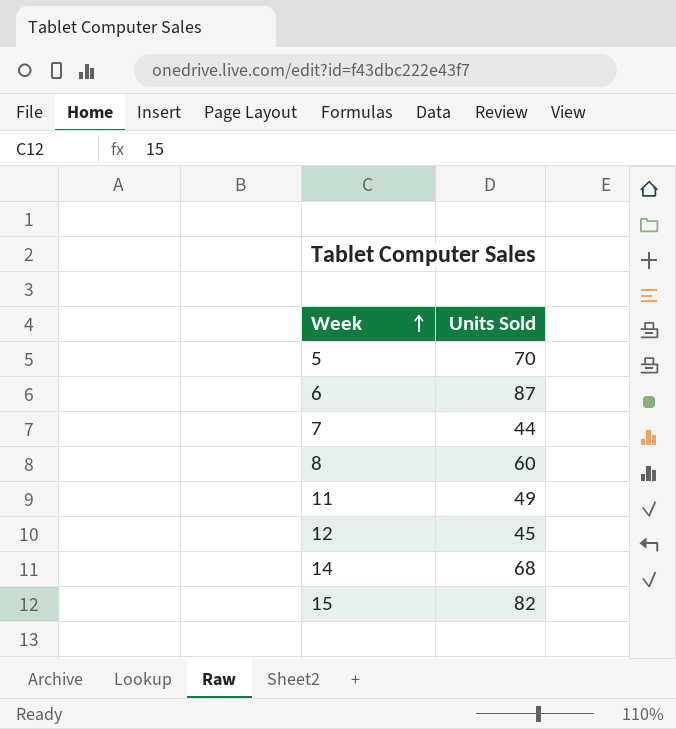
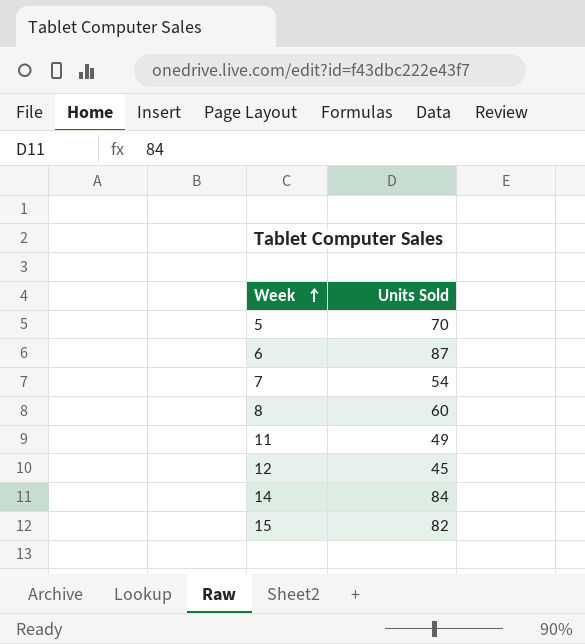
7 | Units Sold: 44 -> 54
14 | Units Sold: 68 -> 84

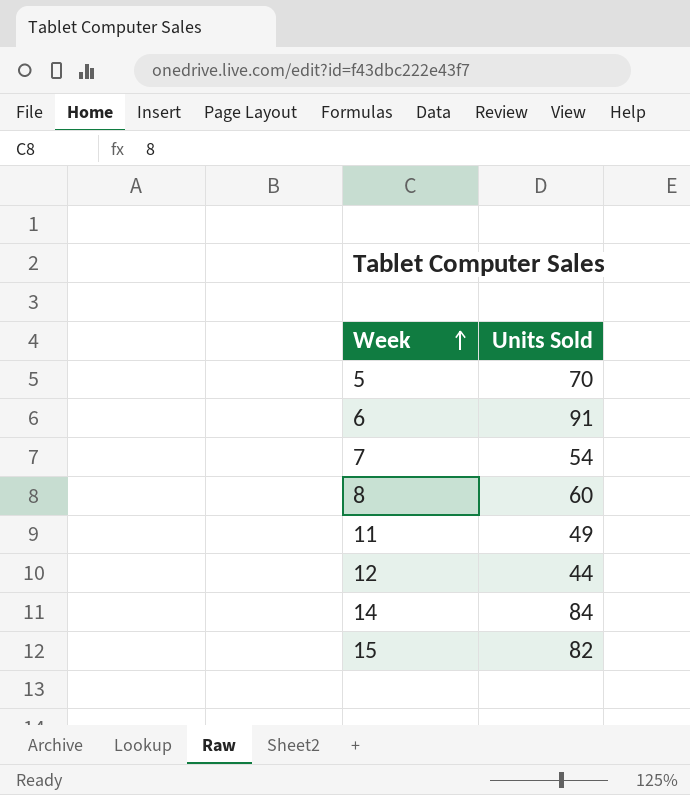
6 | Units Sold: 87 -> 91
12 | Units Sold: 45 -> 44

